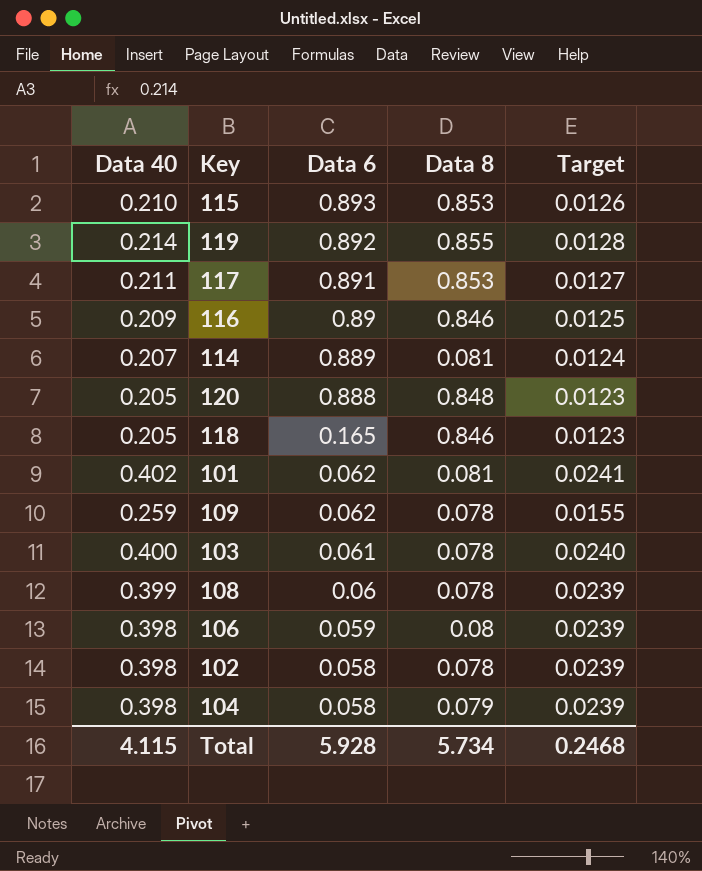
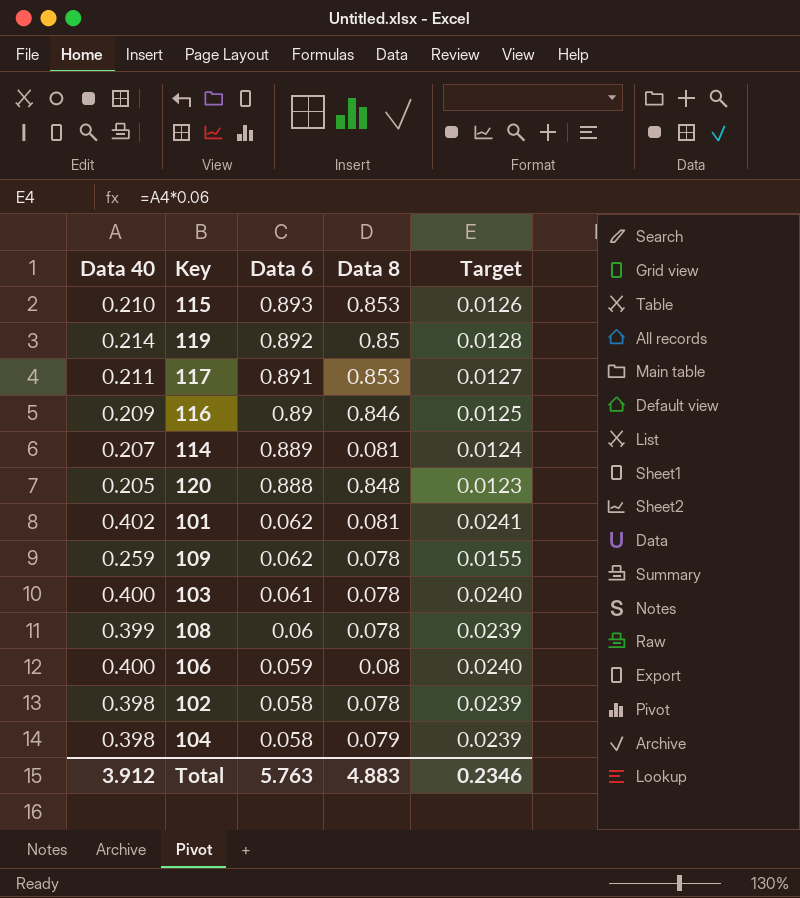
row 118: 0.205 | 0.165 | 0.846 | 0.0123 -> none
119 | Data 8: 0.855 -> 0.85
106 | Data 40: 0.398 -> 0.400
106 | Target: 0.0239 -> 0.0240
Total | Data 40: 4.115 -> 3.912
Total | Data 6: 5.928 -> 5.763
Total | Data 8: 5.734 -> 4.883
Total | Target: 0.2468 -> 0.2346

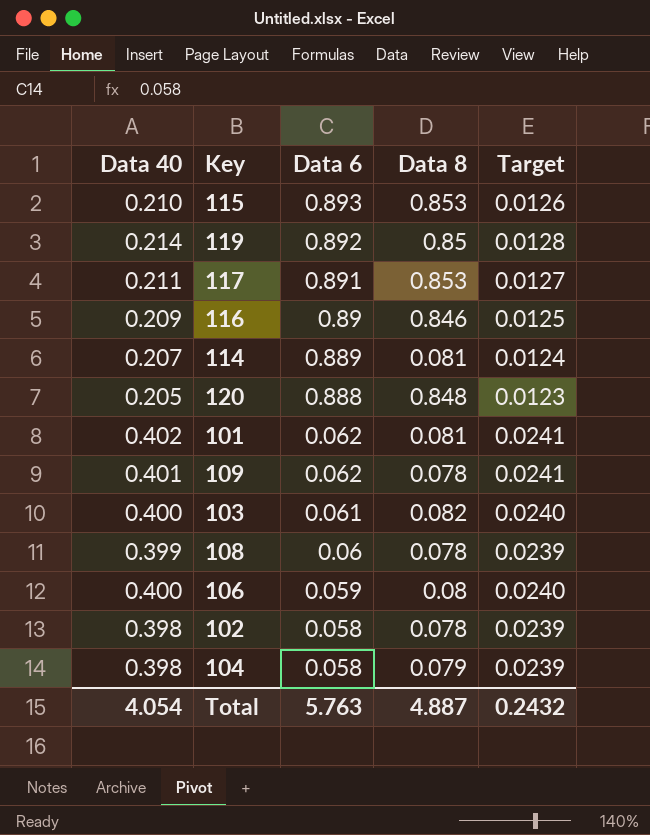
109 | Data 40: 0.259 -> 0.401
109 | Target: 0.0155 -> 0.0241
103 | Data 8: 0.078 -> 0.082
Total | Data 40: 3.912 -> 4.054
Total | Data 8: 4.883 -> 4.887
Total | Target: 0.2346 -> 0.2432

